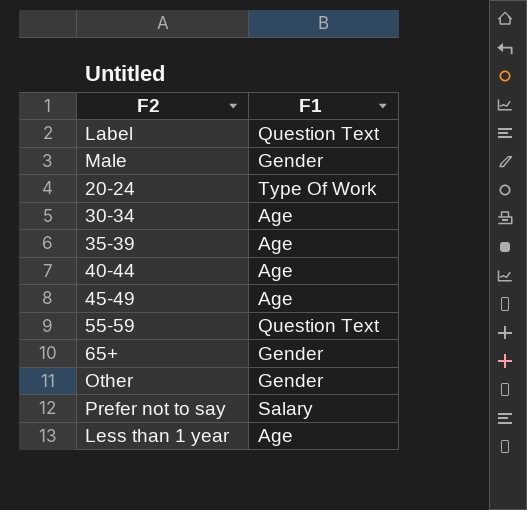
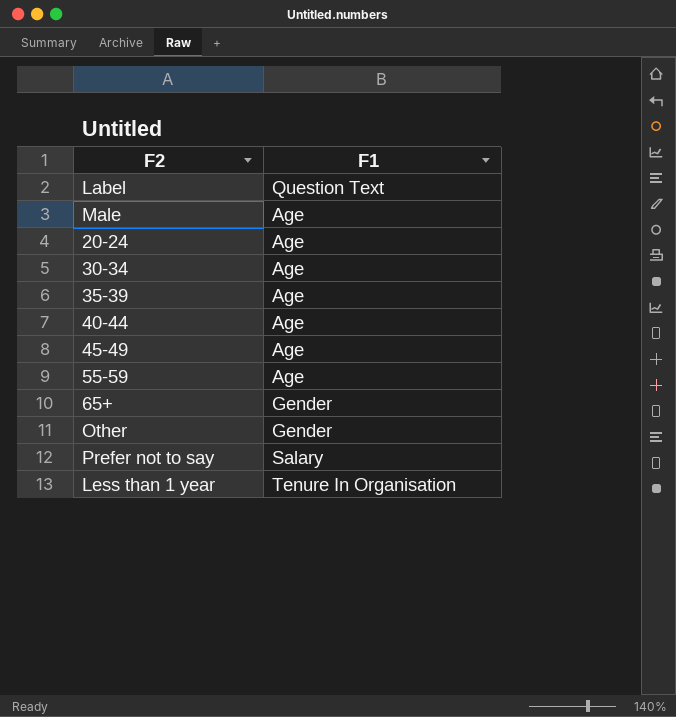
Male | F1: Gender -> Age
20-24 | F1: Type Of Work -> Age
55-59 | F1: Question Text -> Age
Less than 1 year | F1: Age -> Tenure In Organisation

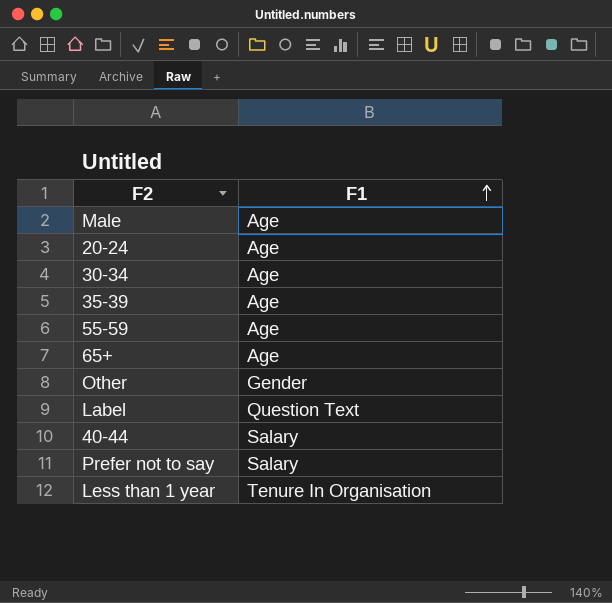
row order: none -> F1 ascending
row 45-49: Age -> none
65+ | F1: Gender -> Age
40-44 | F1: Age -> Salary

